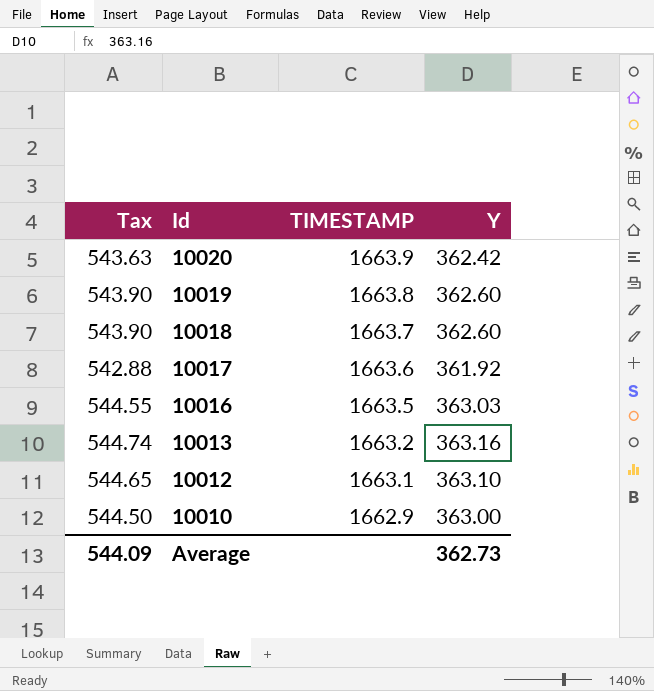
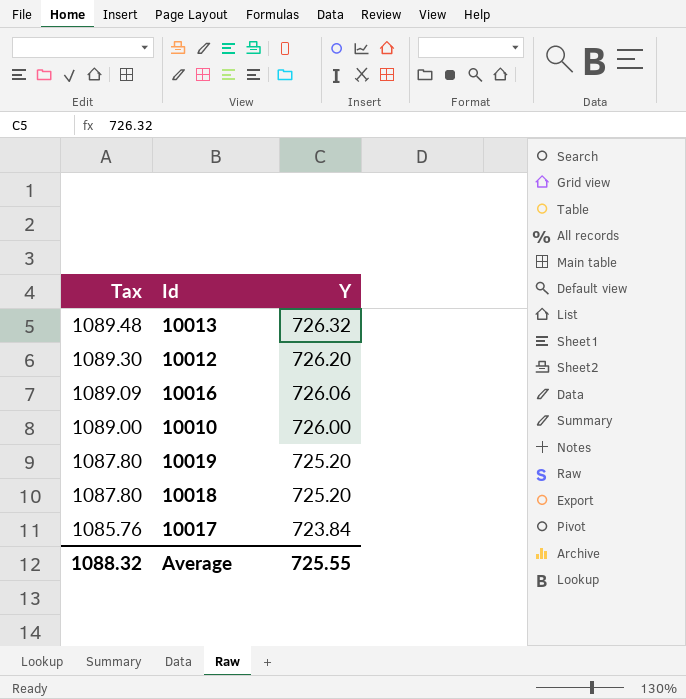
row order: Id descending -> Tax descending
column TIMESTAMP | position: 3 -> none
row 10020: 543.63 | 1663.9 | 362.42 -> none
10013 | Tax: 544.74 -> 1089.48
10013 | Y: 363.16 -> 726.32
10012 | Tax: 544.65 -> 1089.30
10012 | Y: 363.10 -> 726.20
10016 | Tax: 544.55 -> 1089.09
10016 | Y: 363.03 -> 726.06
10010 | Tax: 544.50 -> 1089.00
10010 | Y: 363.00 -> 726.00
10019 | Tax: 543.90 -> 1087.80
10019 | Y: 362.60 -> 725.20
10018 | Tax: 543.90 -> 1087.80
10018 | Y: 362.60 -> 725.20
10017 | Tax: 542.88 -> 1085.76
10017 | Y: 361.92 -> 723.84
Average | Tax: 544.09 -> 1088.32
Average | Y: 362.73 -> 725.55

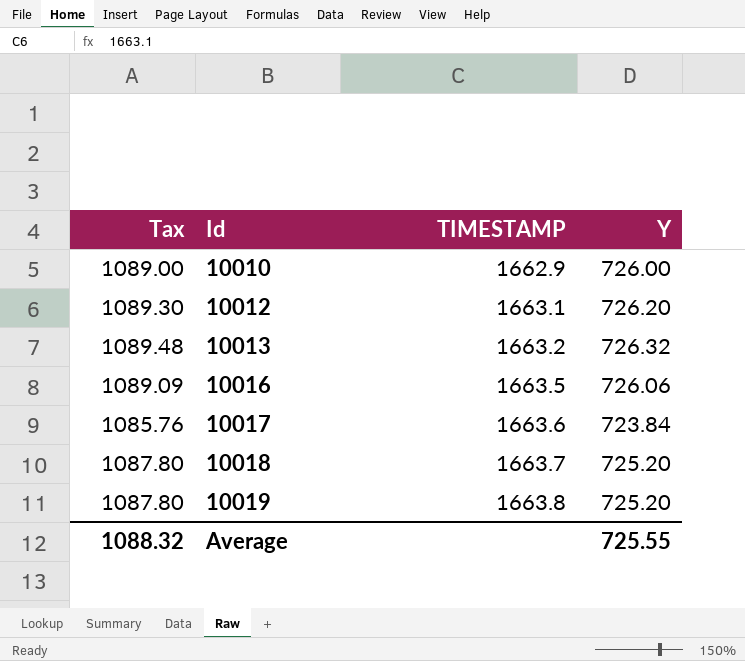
row order: Tax descending -> Id ascending
column TIMESTAMP | position: none -> 3

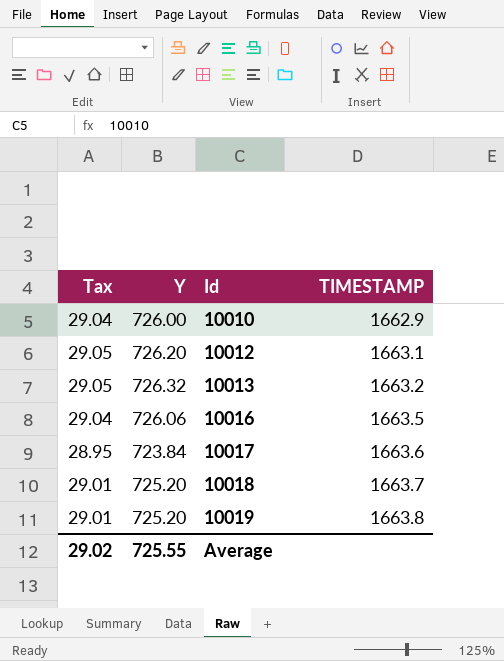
column Tax | formula: [Y] * 1.5 -> [Y] * 0.04
column Y | position: 4 -> 2
Average | Tax: 1088.32 -> 29.02

